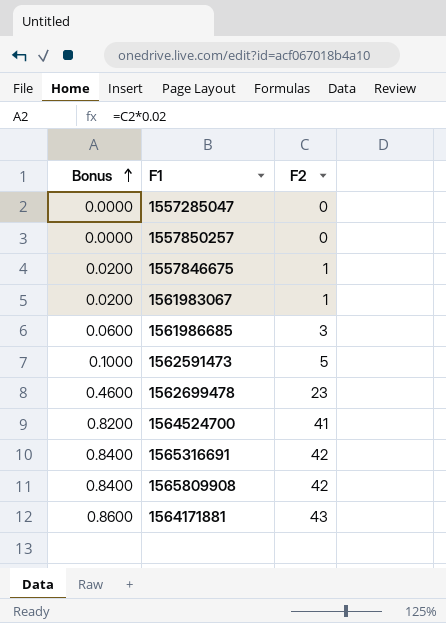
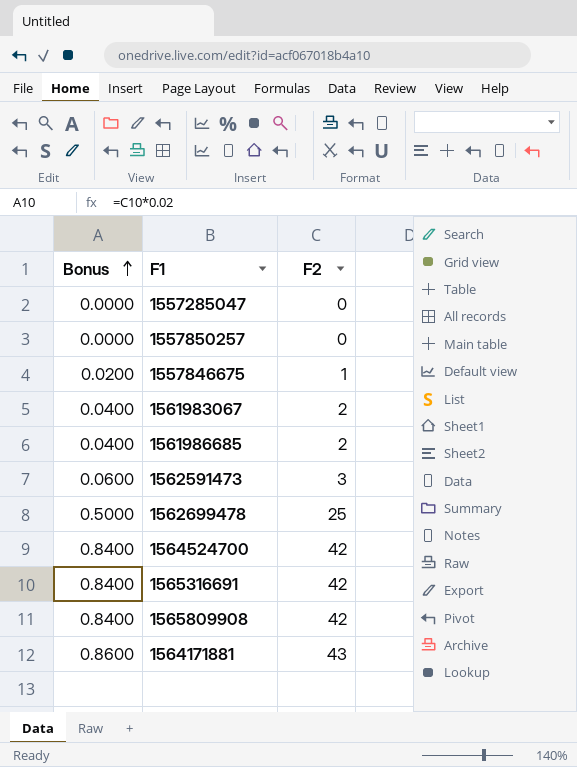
1561983067 | Bonus: 0.0200 -> 0.0400
1561983067 | F2: 1 -> 2
1561986685 | Bonus: 0.0600 -> 0.0400
1561986685 | F2: 3 -> 2
1562591473 | Bonus: 0.1000 -> 0.0600
1562591473 | F2: 5 -> 3
1562699478 | Bonus: 0.4600 -> 0.5000
1562699478 | F2: 23 -> 25
1564524700 | Bonus: 0.8200 -> 0.8400
1564524700 | F2: 41 -> 42

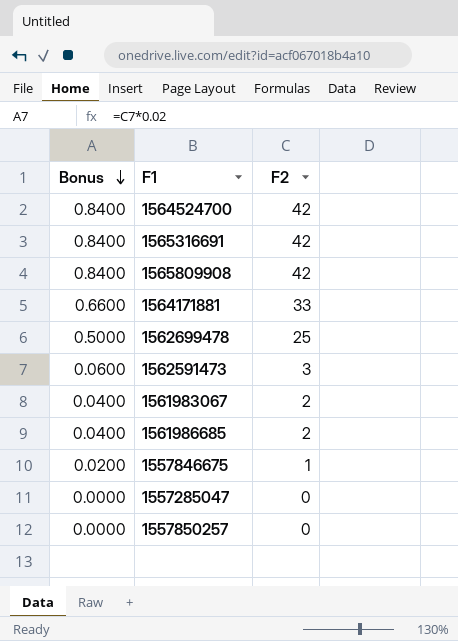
row order: Bonus ascending -> Bonus descending
1564171881 | Bonus: 0.8600 -> 0.6600
1564171881 | F2: 43 -> 33

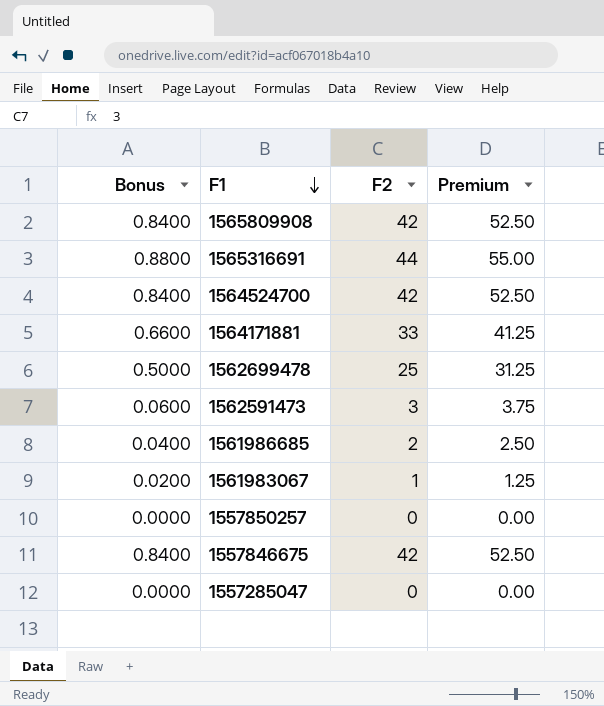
row order: Bonus descending -> F1 descending
column Premium | formula: none -> [F2] * 1.25
1565316691 | Bonus: 0.8400 -> 0.8800
1565316691 | F2: 42 -> 44
1561983067 | Bonus: 0.0400 -> 0.0200
1561983067 | F2: 2 -> 1
1557846675 | Bonus: 0.0200 -> 0.8400
1557846675 | F2: 1 -> 42

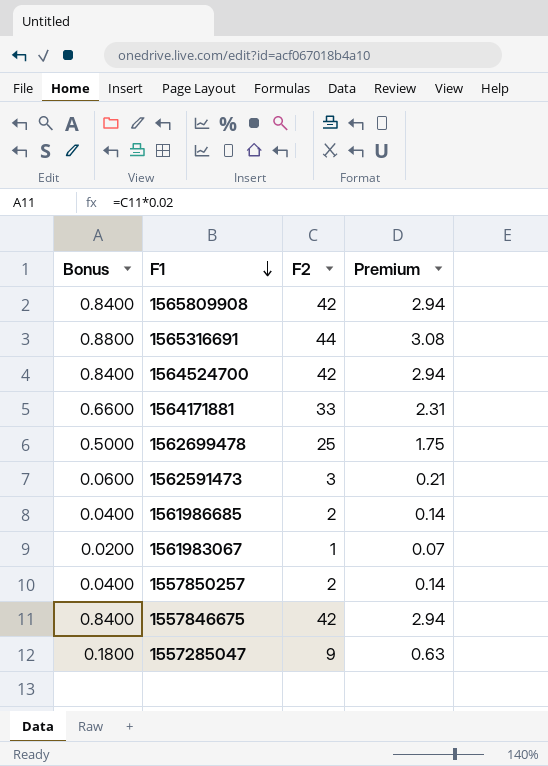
column Premium | formula: [F2] * 1.25 -> [F2] * 0.07
1557850257 | Bonus: 0.0000 -> 0.0400
1557850257 | F2: 0 -> 2
1557285047 | Bonus: 0.0000 -> 0.1800
1557285047 | F2: 0 -> 9

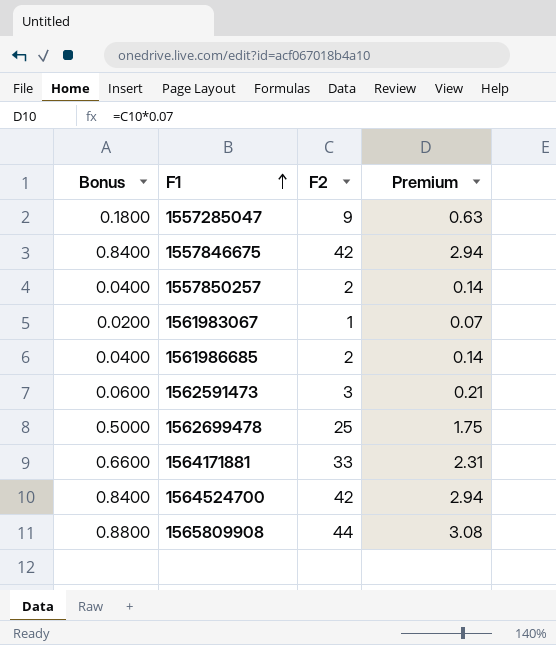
row order: F1 descending -> F1 ascending
row 1565316691: 0.8800 | 44 | 3.08 -> none
1565809908 | Bonus: 0.8400 -> 0.8800
1565809908 | F2: 42 -> 44
1565809908 | Premium: 2.94 -> 3.08

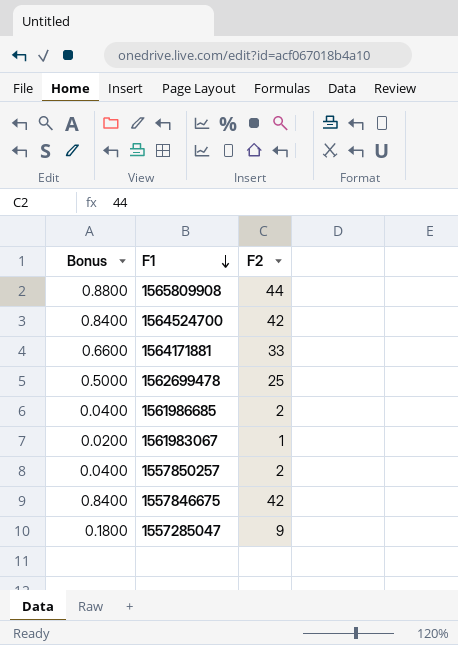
row order: F1 ascending -> F1 descending
column Premium | formula: [F2] * 0.07 -> none
row 1562591473: 0.0600 | 3 | 0.21 -> none

